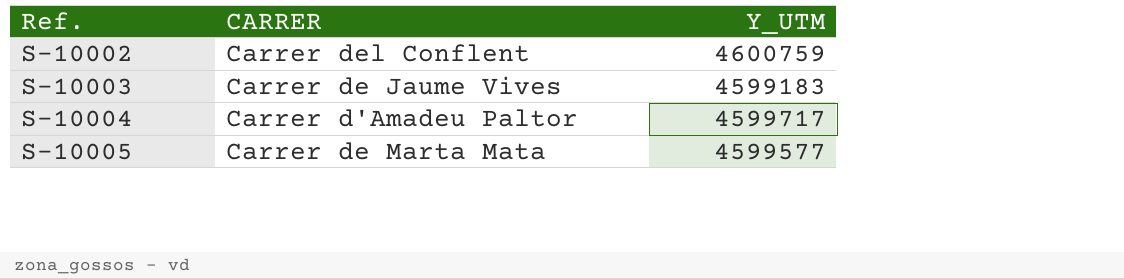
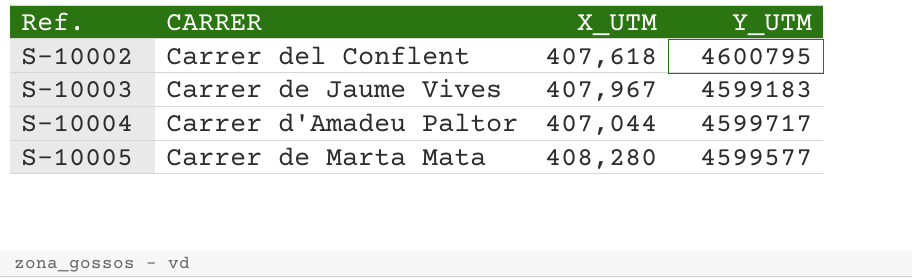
column X_UTM | position: none -> 3
S-10002 | Y_UTM: 4600759 -> 4600795

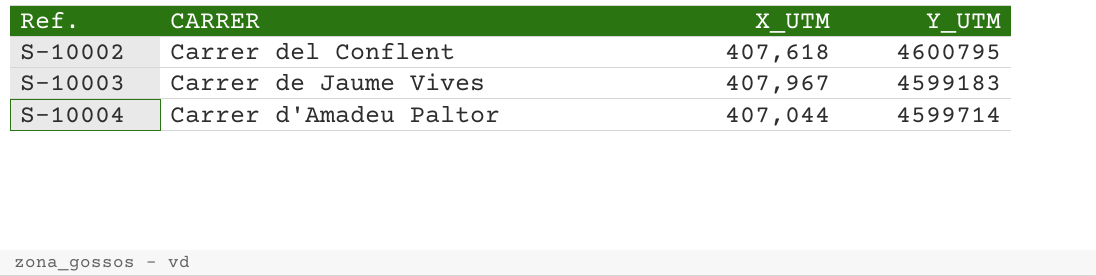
row S-10005: Carrer de Marta Mata | 408,280 | 4599577 -> none
S-10004 | Y_UTM: 4599717 -> 4599714

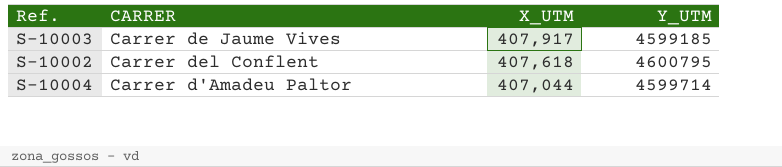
row order: Ref. ascending -> X_UTM descending
S-10003 | X_UTM: 407,967 -> 407,917
S-10003 | Y_UTM: 4599183 -> 4599185

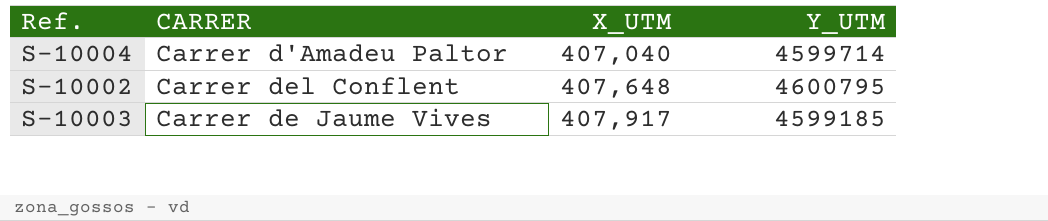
row order: X_UTM descending -> X_UTM ascending
S-10004 | X_UTM: 407,044 -> 407,040
S-10002 | X_UTM: 407,618 -> 407,648

